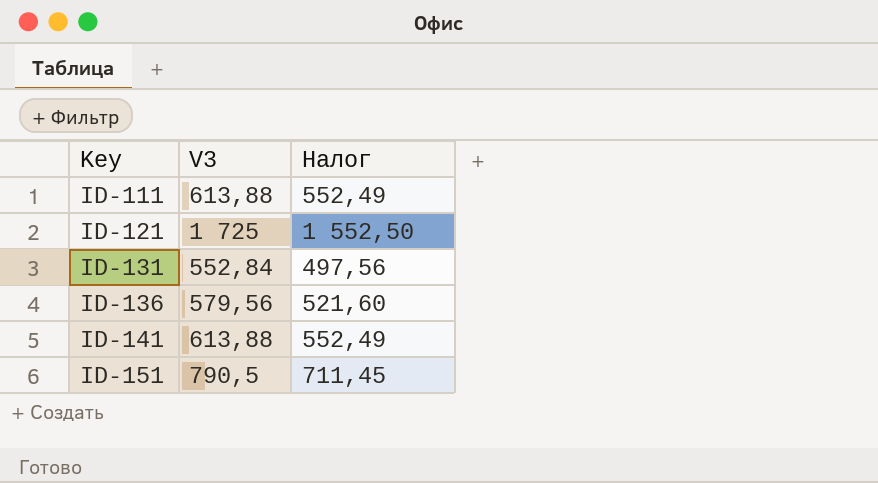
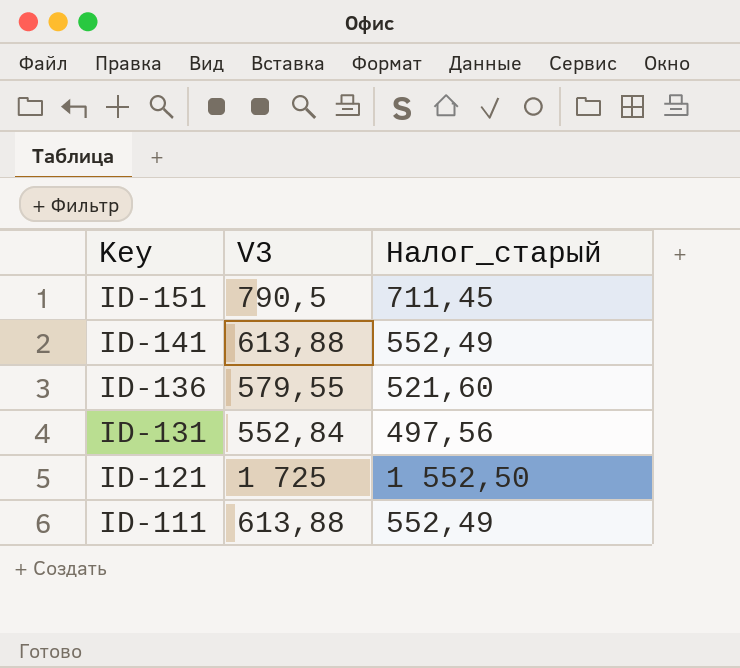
row order: Key ascending -> Key descending
column name: Налог -> Налог_старый
ID-136 | V3: 579,56 -> 579,55

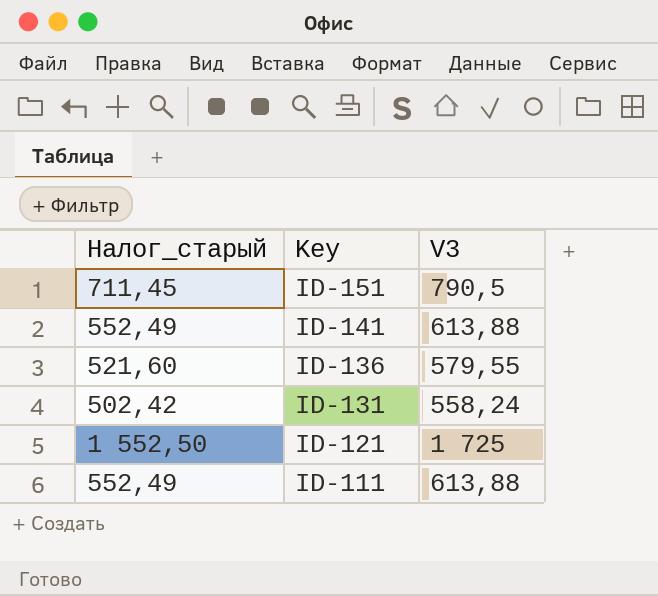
column Налог_старый | position: 3 -> 1
ID-131 | Налог_старый: 497,56 -> 502,42
ID-131 | V3: 552,84 -> 558,24

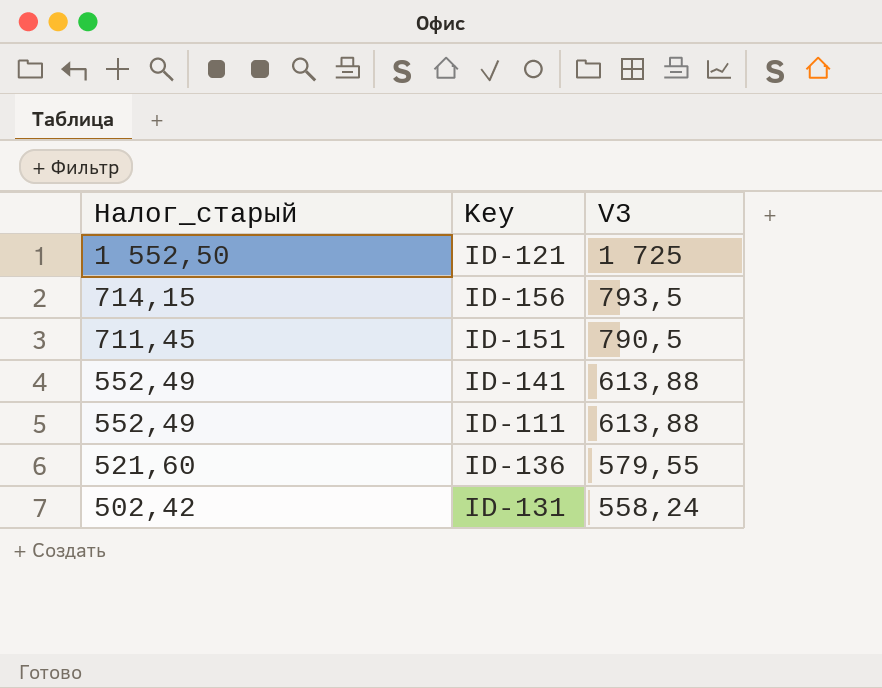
row order: Key descending -> Налог_старый descending
row ID-156: none -> 714,15 | 793,5

